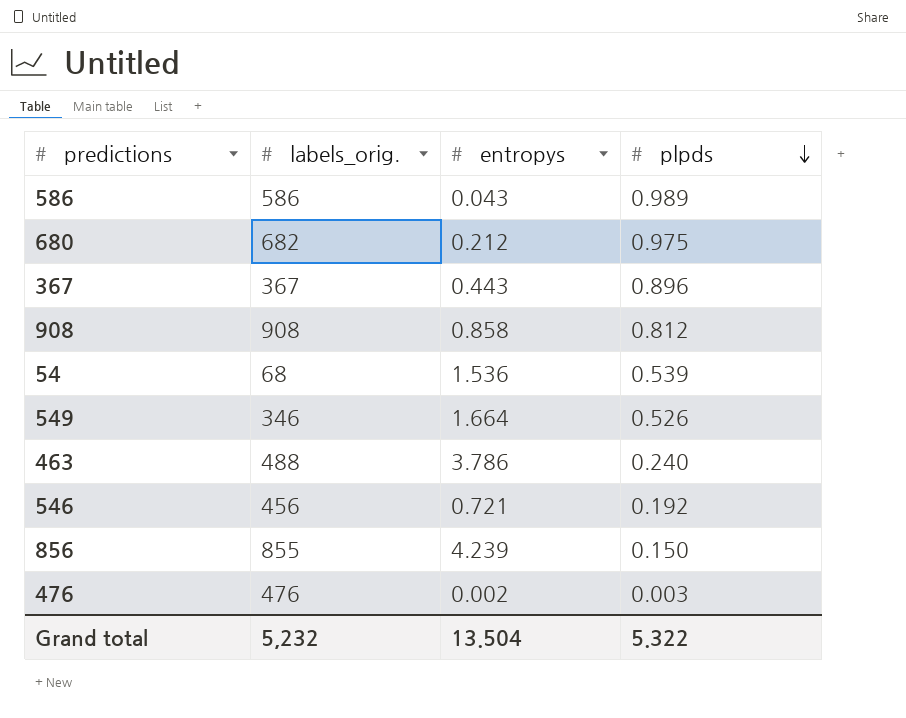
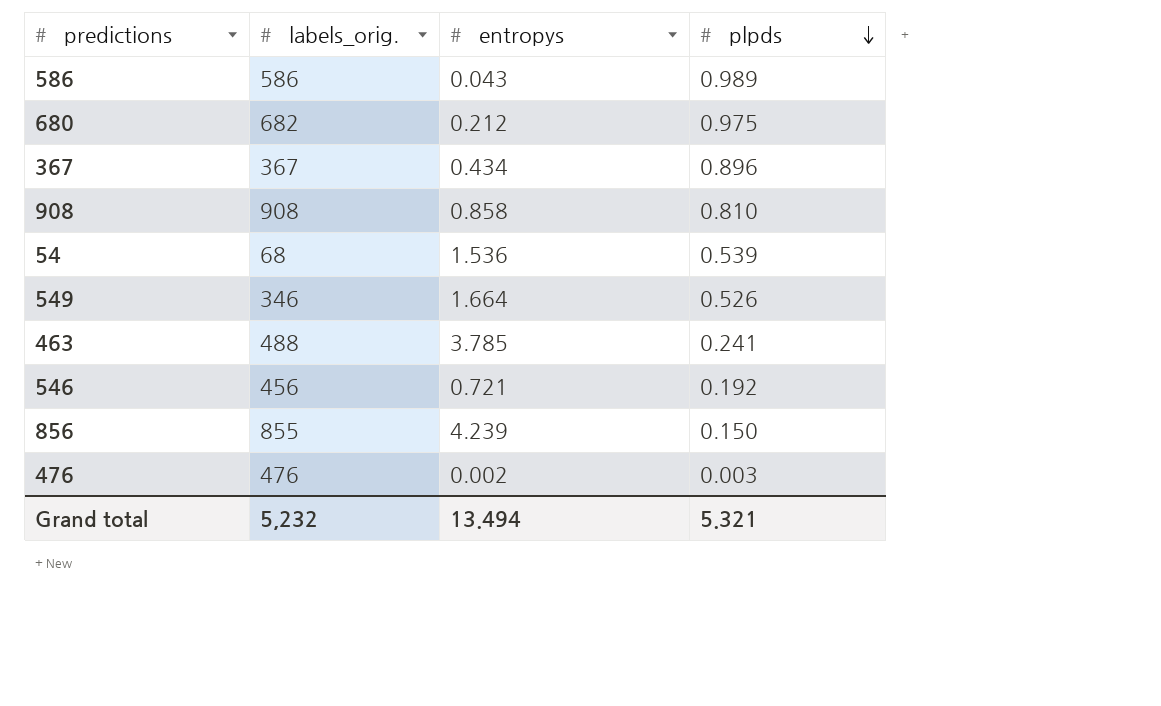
367 | entropys: 0.443 -> 0.434
908 | plpds: 0.812 -> 0.810
463 | entropys: 3.786 -> 3.785
463 | plpds: 0.240 -> 0.241
Grand total | entropys: 13.504 -> 13.494
Grand total | plpds: 5.322 -> 5.321

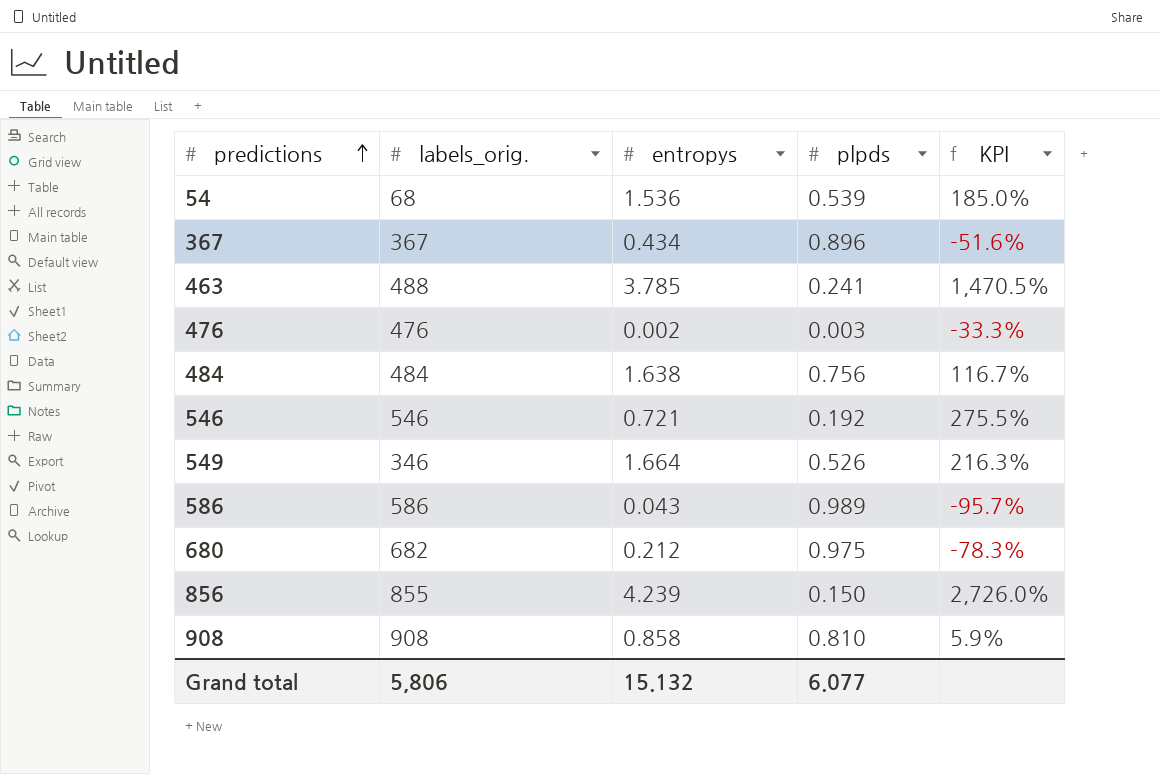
row order: plpds descending -> predictions ascending
column KPI | formula: none -> ([entropys] - [plpds]) / [plpds]
row 484: none -> 484 | 1.638 | 0.756 | 116.7%
546 | labels_orig.: 456 -> 546
Grand total | labels_orig.: 5,232 -> 5,806
Grand total | entropys: 13.494 -> 15.132
Grand total | plpds: 5.321 -> 6.077

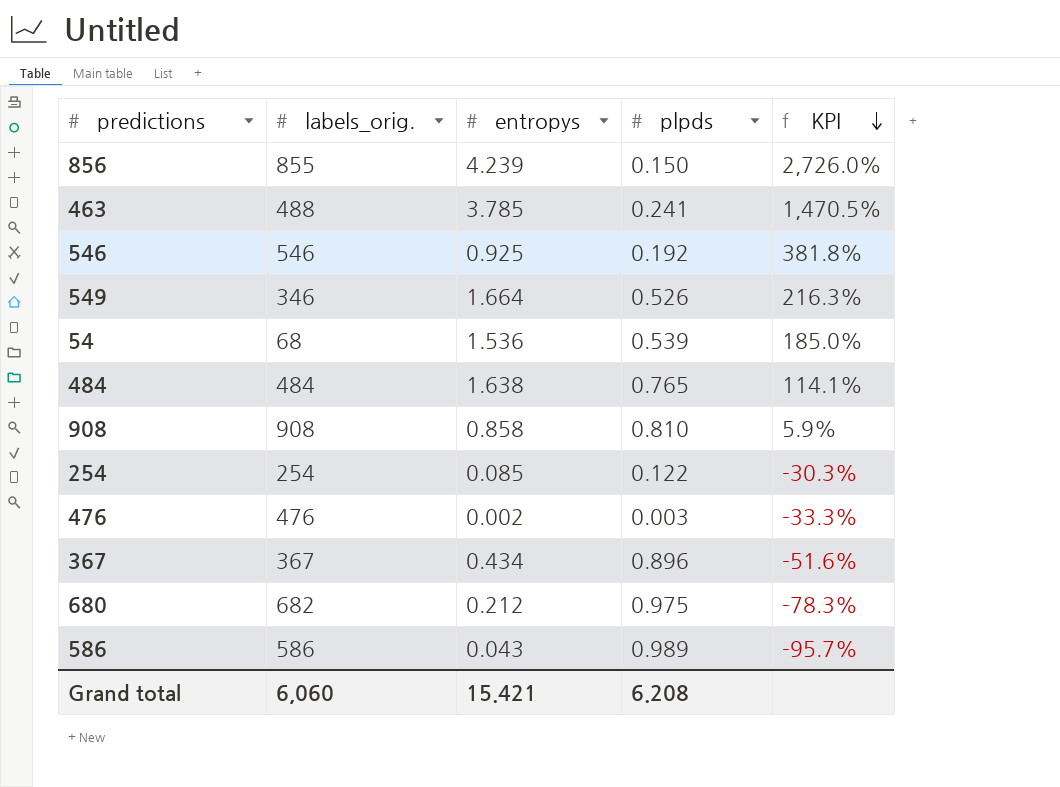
row order: predictions ascending -> KPI descending
546 | entropys: 0.721 -> 0.925
546 | KPI: 275.5% -> 381.8%
484 | plpds: 0.756 -> 0.765
484 | KPI: 116.7% -> 114.1%
row 254: none -> 254 | 0.085 | 0.122 | -30.3%
Grand total | labels_orig.: 5,806 -> 6,060
Grand total | entropys: 15.132 -> 15.421
Grand total | plpds: 6.077 -> 6.208

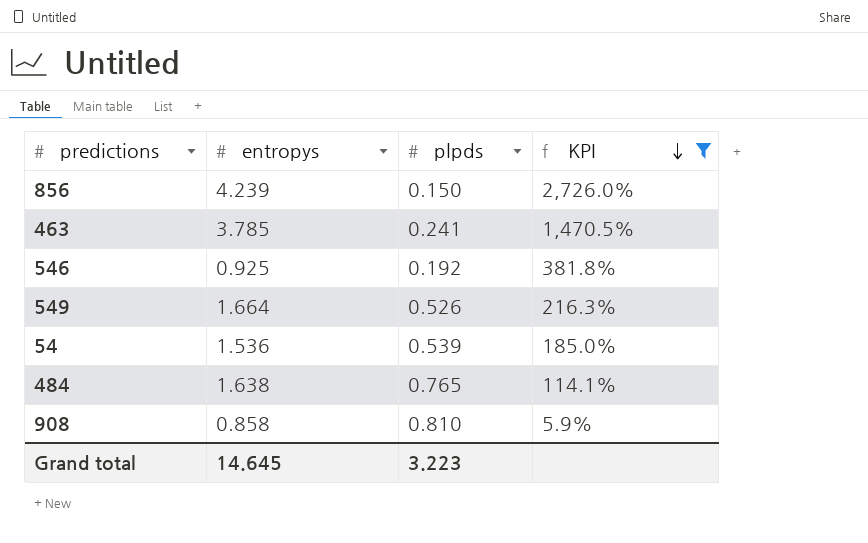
filter: none -> KPI >= 5.9%
column labels_orig. | position: 2 -> none
Grand total | entropys: 15.421 -> 14.645
Grand total | plpds: 6.208 -> 3.223

